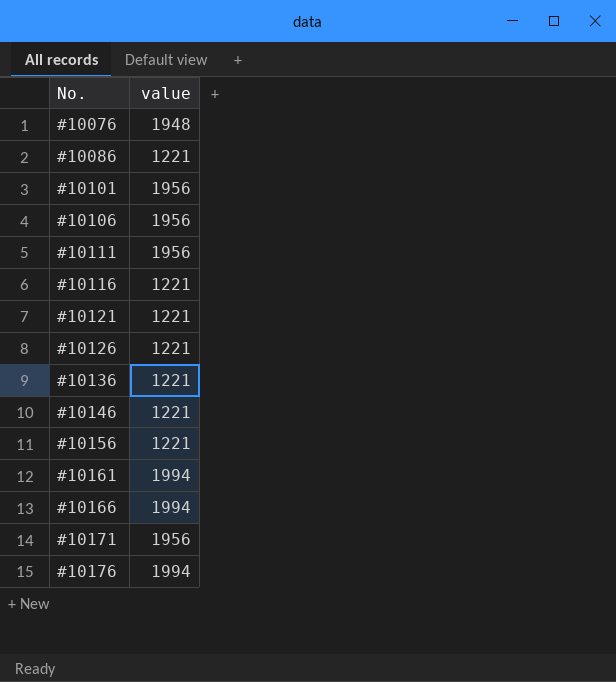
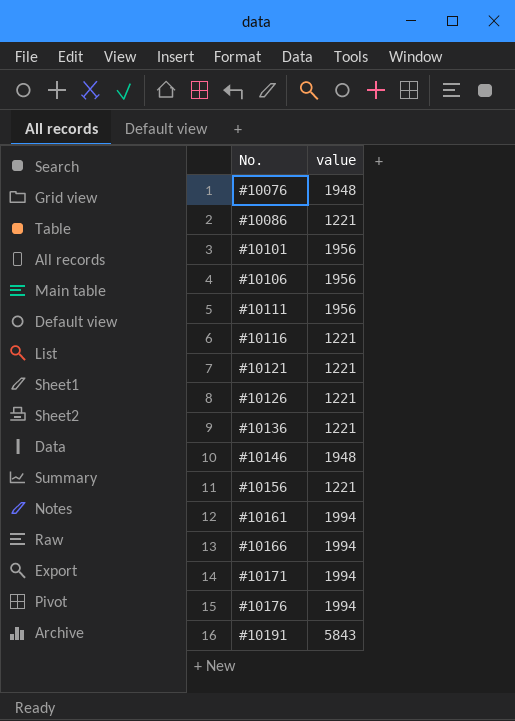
#10146 | value: 1221 -> 1948
#10171 | value: 1956 -> 1994
row #10191: none -> 5843

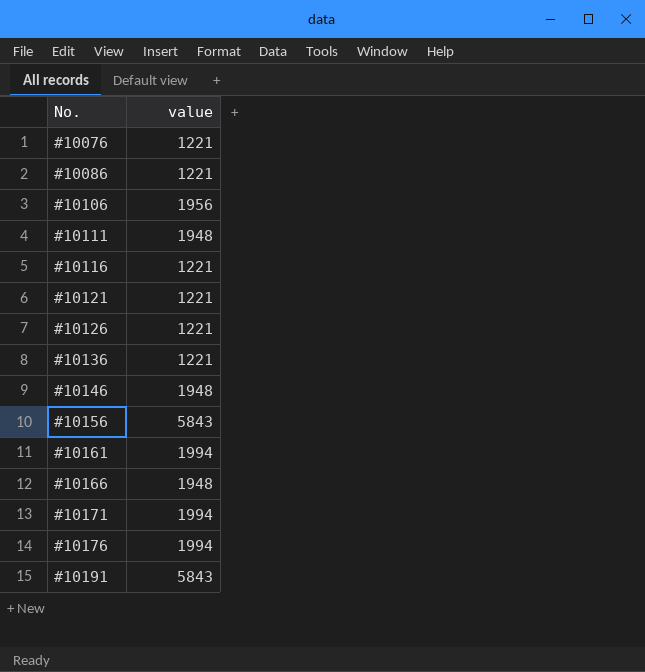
row #10101: 1956 -> none
#10076 | value: 1948 -> 1221
#10111 | value: 1956 -> 1948
#10156 | value: 1221 -> 5843
#10166 | value: 1994 -> 1948

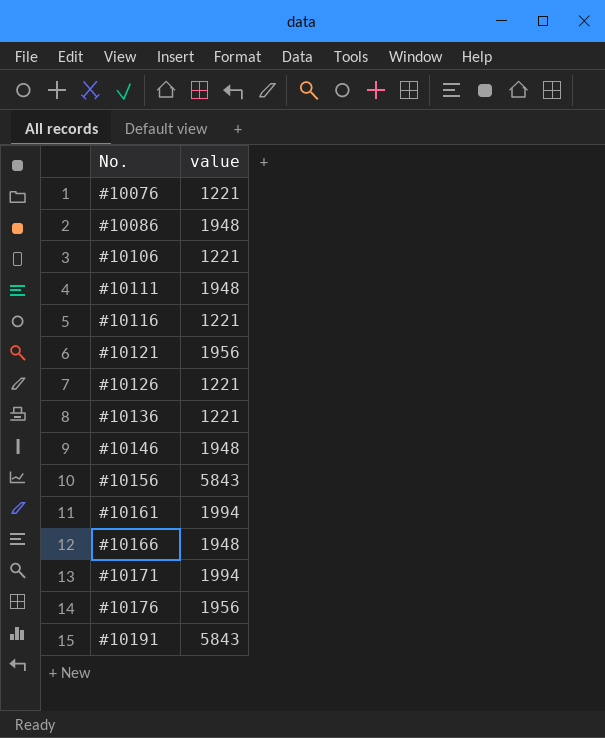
#10086 | value: 1221 -> 1948
#10106 | value: 1956 -> 1221
#10121 | value: 1221 -> 1956
#10176 | value: 1994 -> 1956

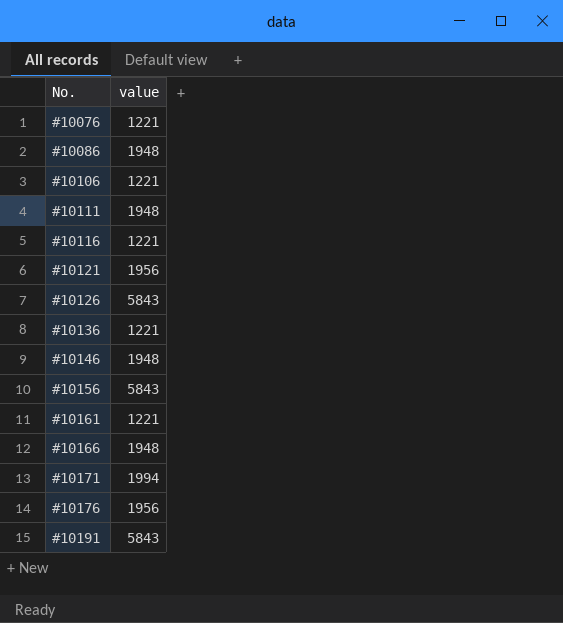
#10126 | value: 1221 -> 5843
#10161 | value: 1994 -> 1221

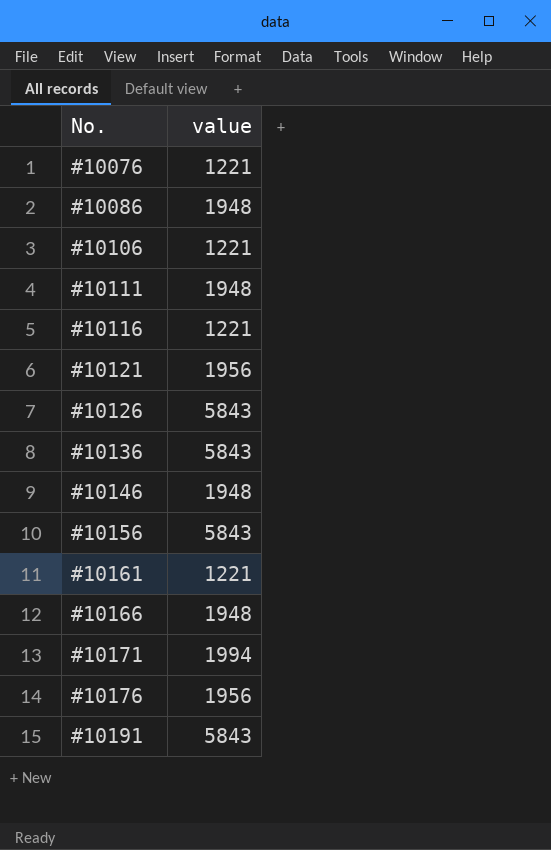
#10136 | value: 1221 -> 5843

